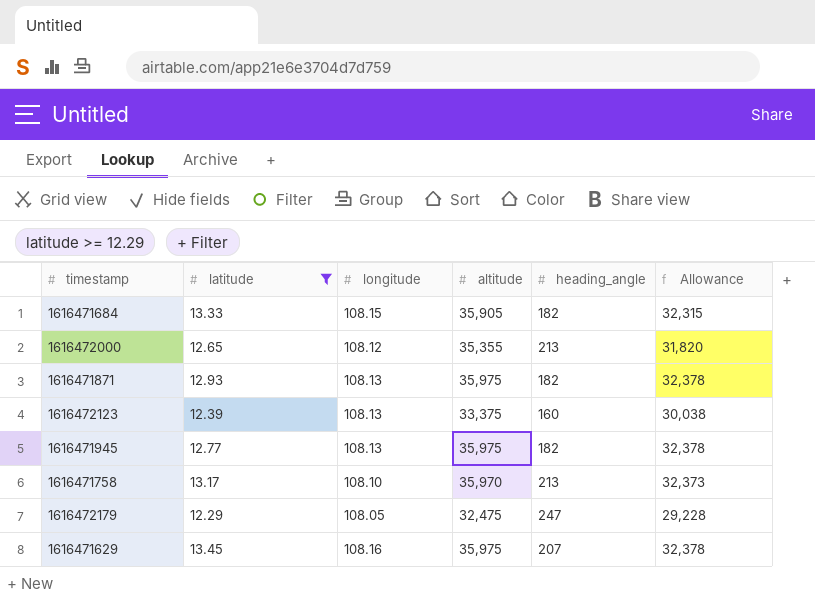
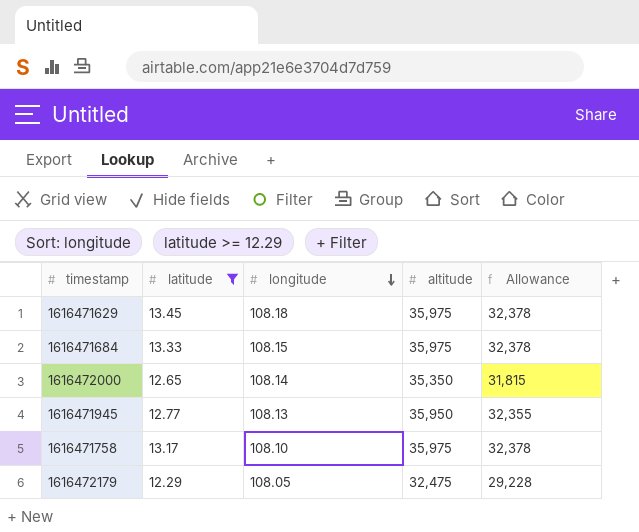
row order: none -> longitude descending
column heading_angle | position: 5 -> none
row 1616471871: 12.93 | 108.13 | 35,975 | 182 | 32,378 -> none
row 1616472123: 12.39 | 108.13 | 33,375 | 160 | 30,038 -> none
1616471629 | longitude: 108.16 -> 108.18
1616471684 | altitude: 35,905 -> 35,975
1616471684 | Allowance: 32,315 -> 32,378
1616472000 | longitude: 108.12 -> 108.14
1616472000 | altitude: 35,355 -> 35,350
1616472000 | Allowance: 31,820 -> 31,815
1616471945 | altitude: 35,975 -> 35,950
1616471945 | Allowance: 32,378 -> 32,355
1616471758 | altitude: 35,970 -> 35,975
1616471758 | Allowance: 32,373 -> 32,378

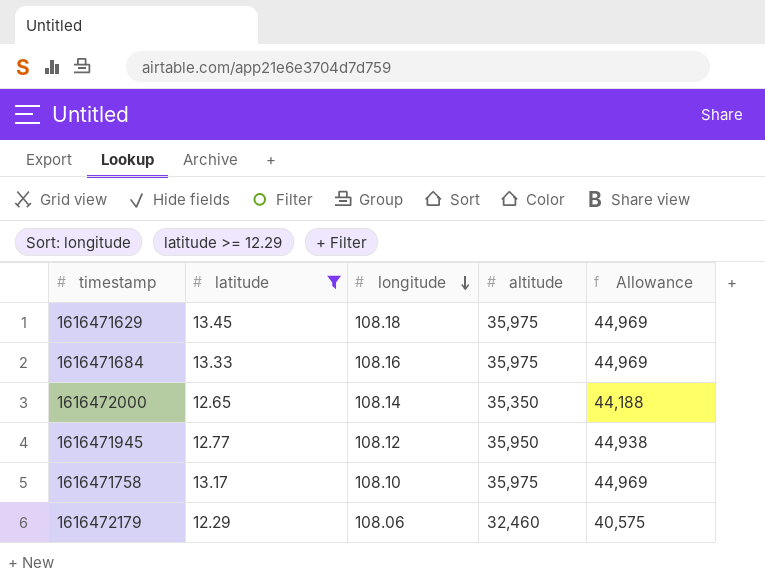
column Allowance | formula: [altitude] * 0.9 -> [altitude] * 1.25
1616471684 | longitude: 108.15 -> 108.16
1616471945 | longitude: 108.13 -> 108.12
1616472179 | longitude: 108.05 -> 108.06
1616472179 | altitude: 32,475 -> 32,460

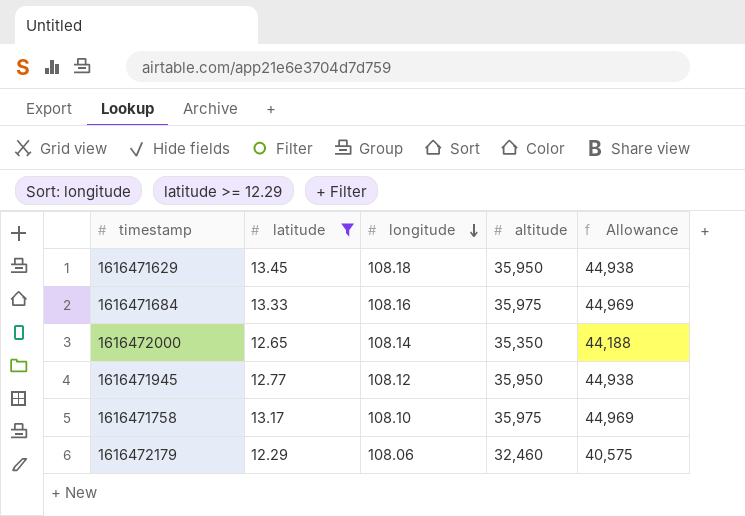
1616471629 | altitude: 35,975 -> 35,950
1616471629 | Allowance: 44,969 -> 44,938

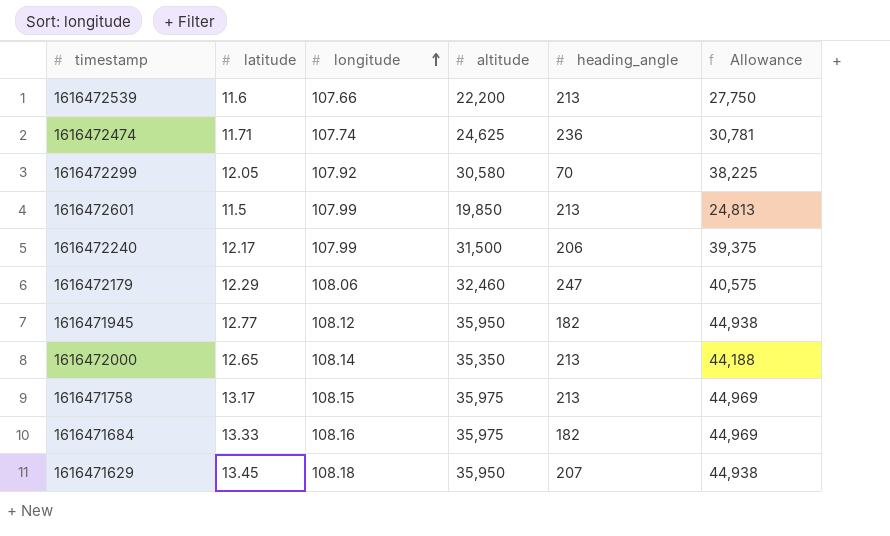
filter: latitude >= 12.29 -> none
row order: longitude descending -> longitude ascending
column heading_angle | position: none -> 5
1616471758 | longitude: 108.10 -> 108.15

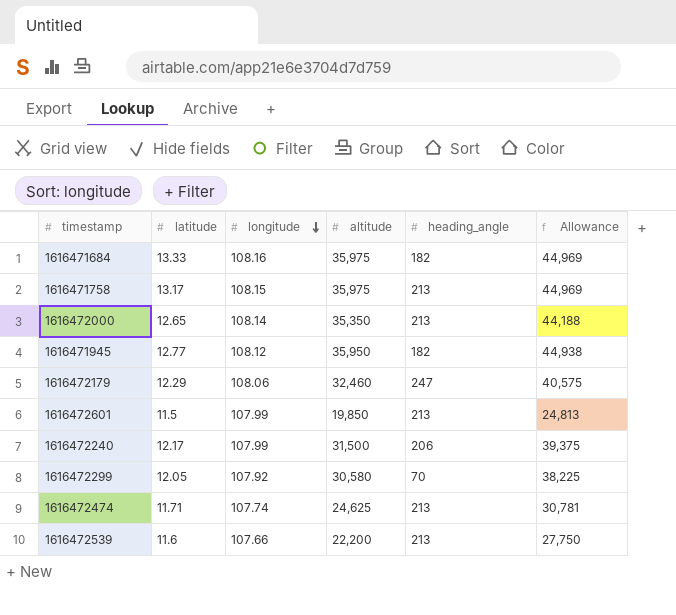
row order: longitude ascending -> longitude descending
row 1616471629: 13.45 | 108.18 | 35,950 | 207 | 44,938 -> none
1616472474 | heading_angle: 236 -> 213

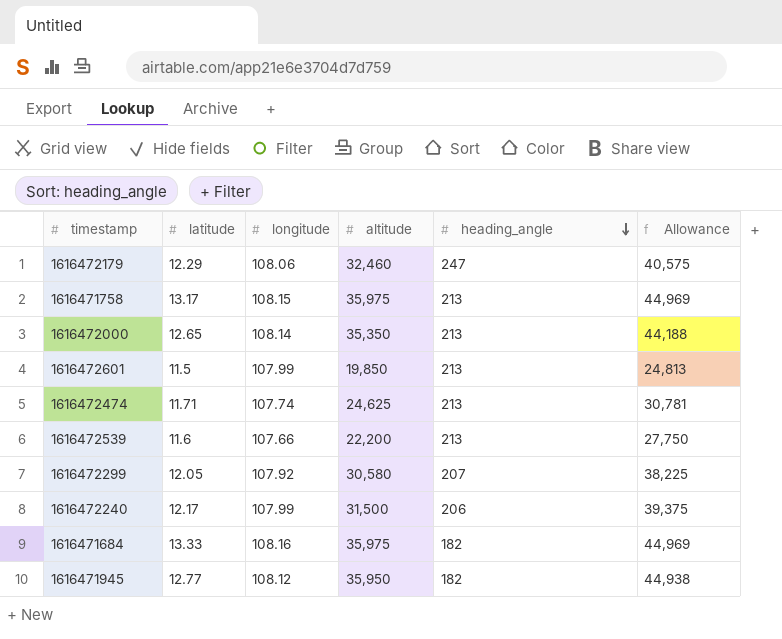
row order: longitude descending -> heading_angle descending
1616472299 | heading_angle: 70 -> 207

